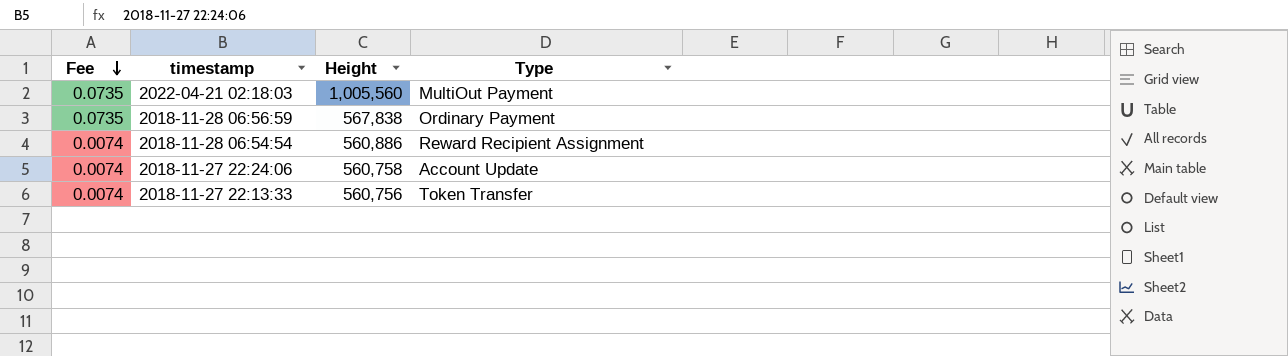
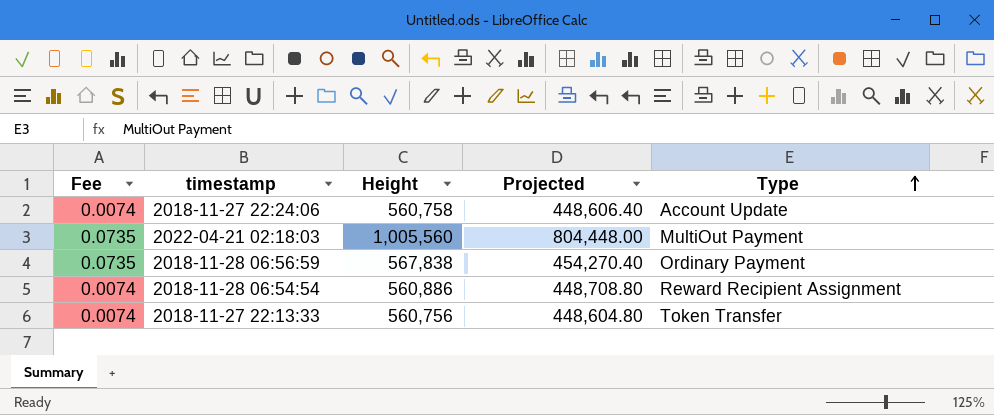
row order: Fee descending -> Type ascending
column Projected | formula: none -> [Height] * 0.8

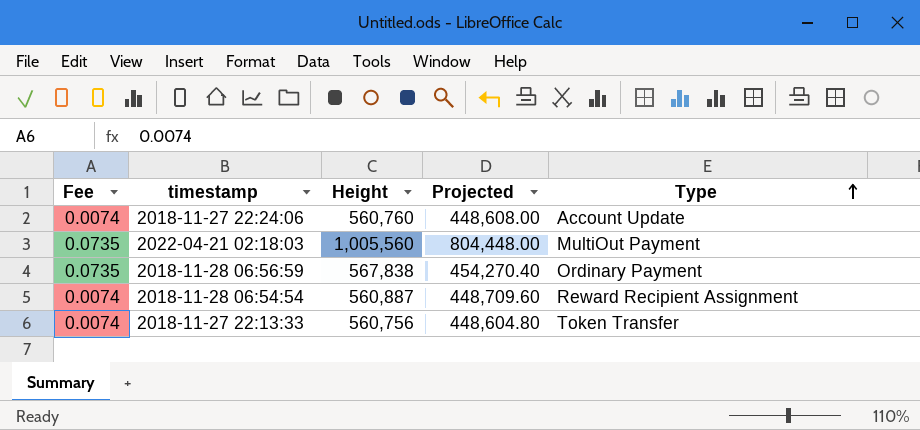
2018-11-27 22:24:06 | Height: 560,758 -> 560,760
2018-11-27 22:24:06 | Projected: 448,606.40 -> 448,608.00
2018-11-28 06:54:54 | Height: 560,886 -> 560,887
2018-11-28 06:54:54 | Projected: 448,708.80 -> 448,709.60

